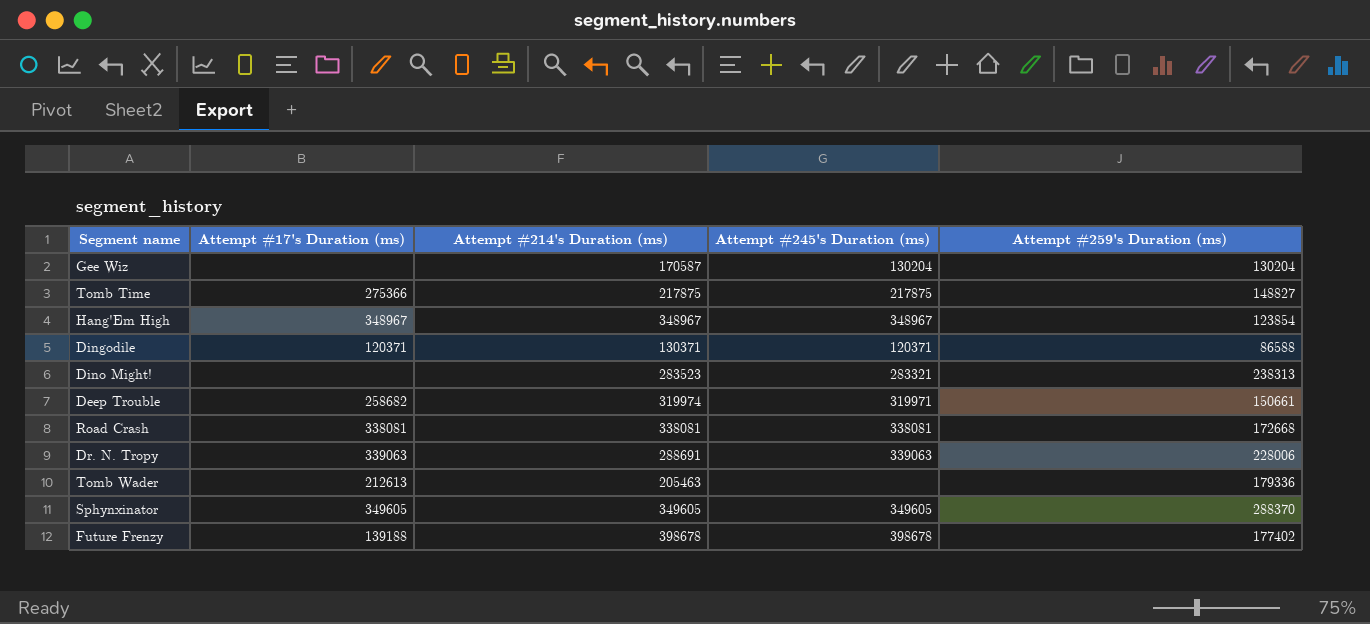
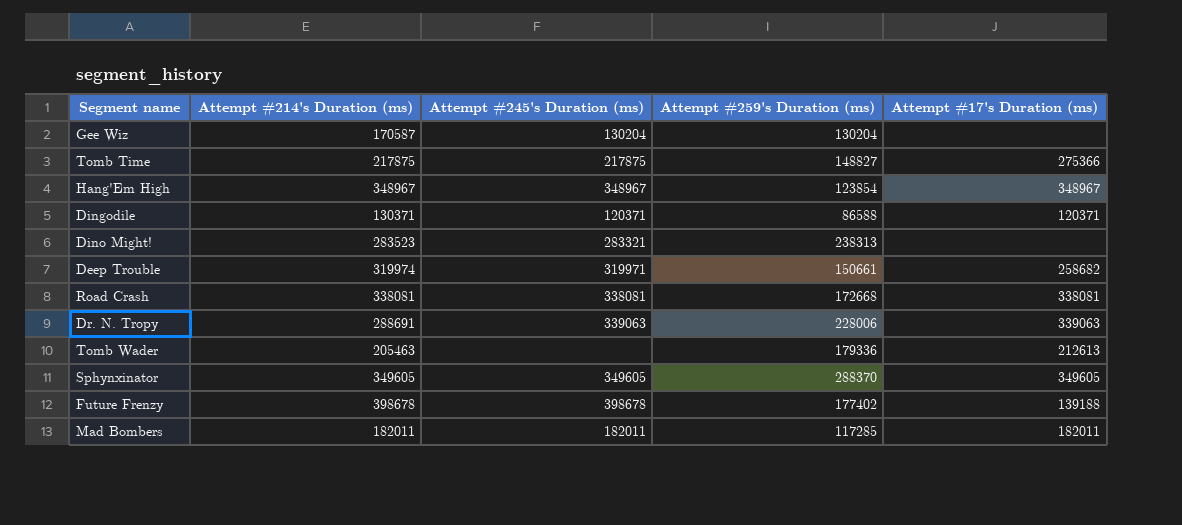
column Attempt #17's Duration (ms) | position: 2 -> 5
row Mad Bombers: none -> 182011 | 182011 | 117285 | 182011

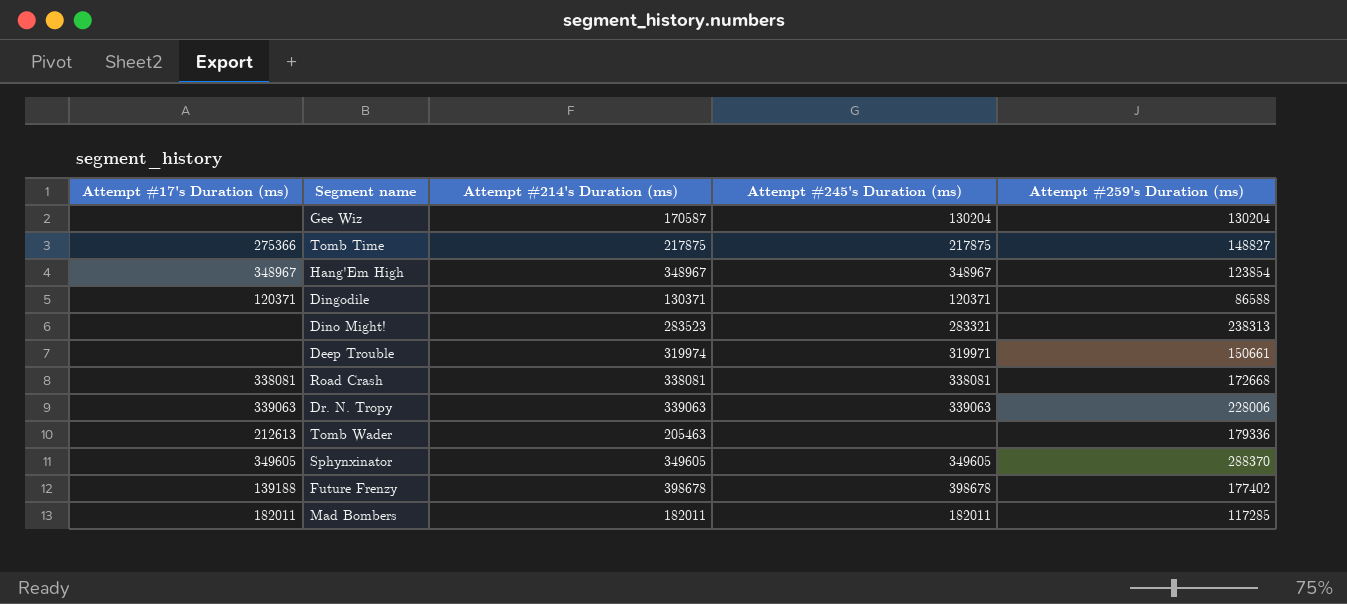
column Attempt #17's Duration (ms) | position: 5 -> 1
Deep Trouble | Attempt #17's Duration (ms): 258682 -> none
Dr. N. Tropy | Attempt #214's Duration (ms): 288691 -> 339063

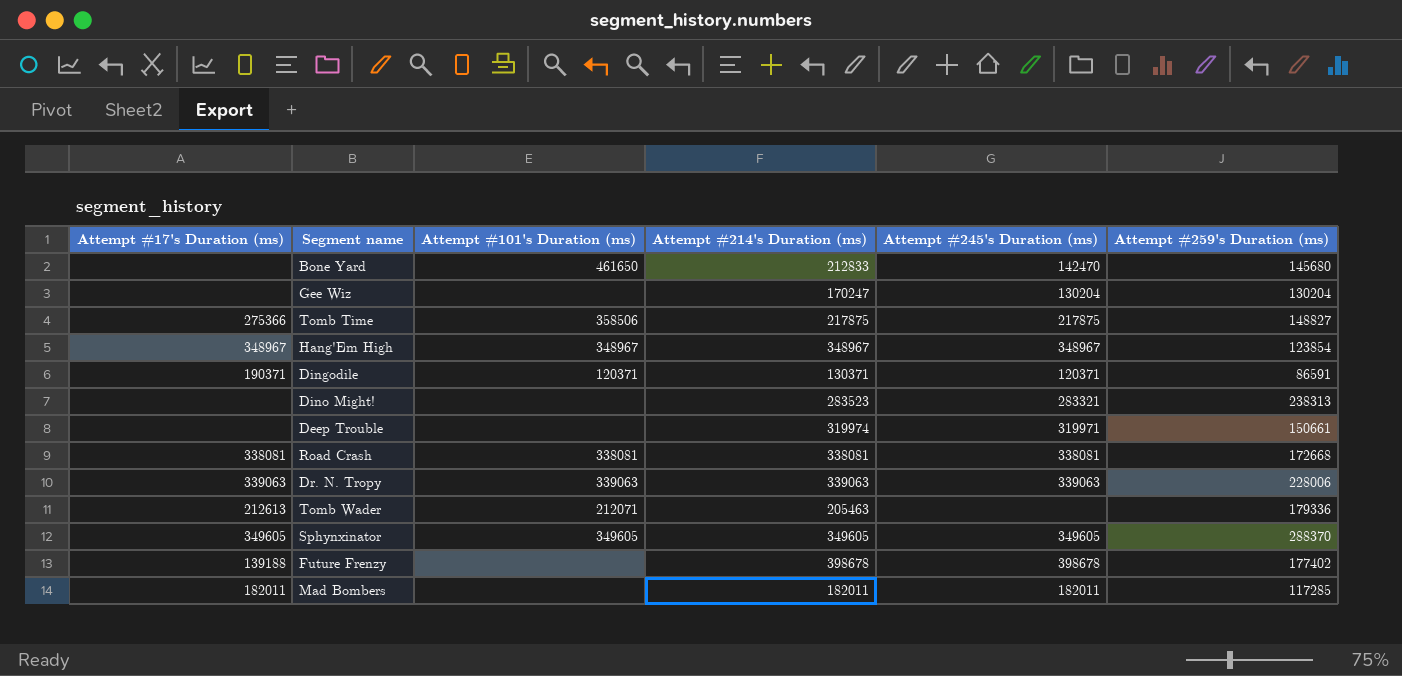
column Attempt #101's Duration (ms) | position: none -> 3
row Bone Yard: none -> none | 461650 | 212833 | 142470 | 145680
Gee Wiz | Attempt #214's Duration (ms): 170587 -> 170247
Dingodile | Attempt #17's Duration (ms): 120371 -> 190371
Dingodile | Attempt #259's Duration (ms): 86588 -> 86591

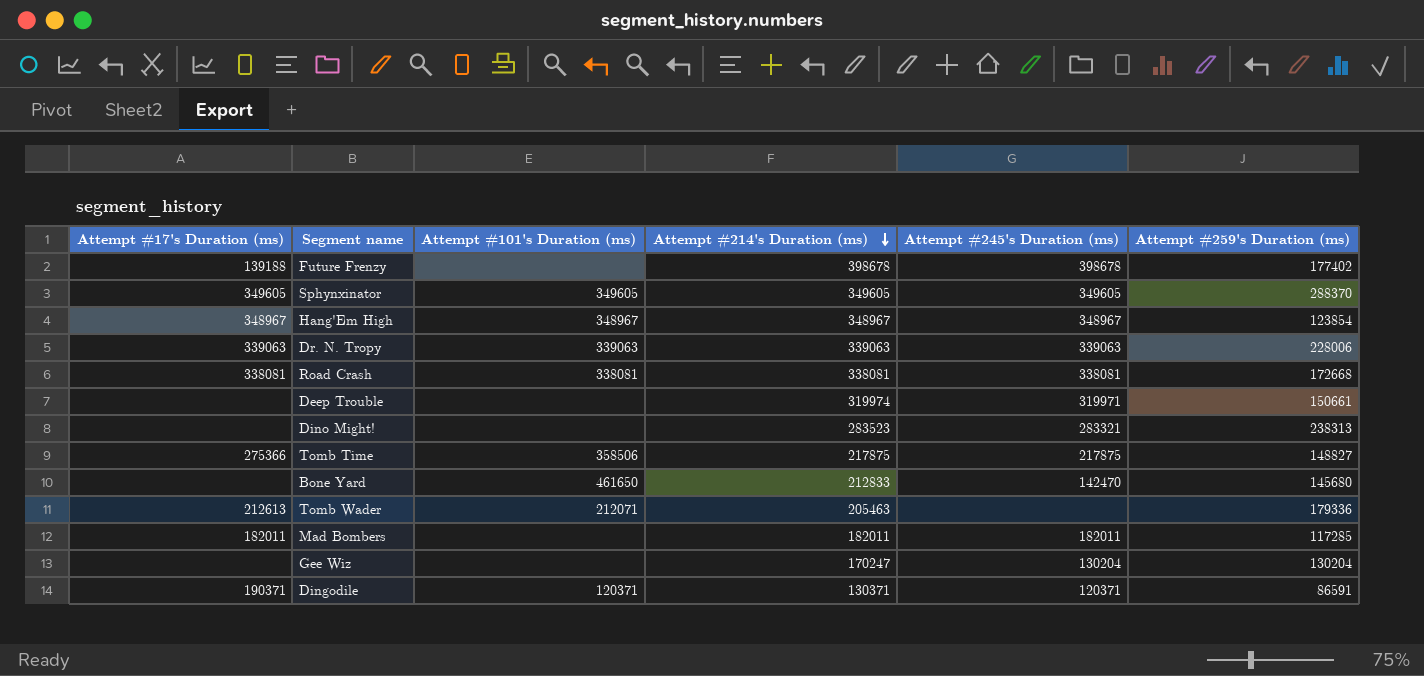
row order: none -> Attempt #214's Duration (ms) descending

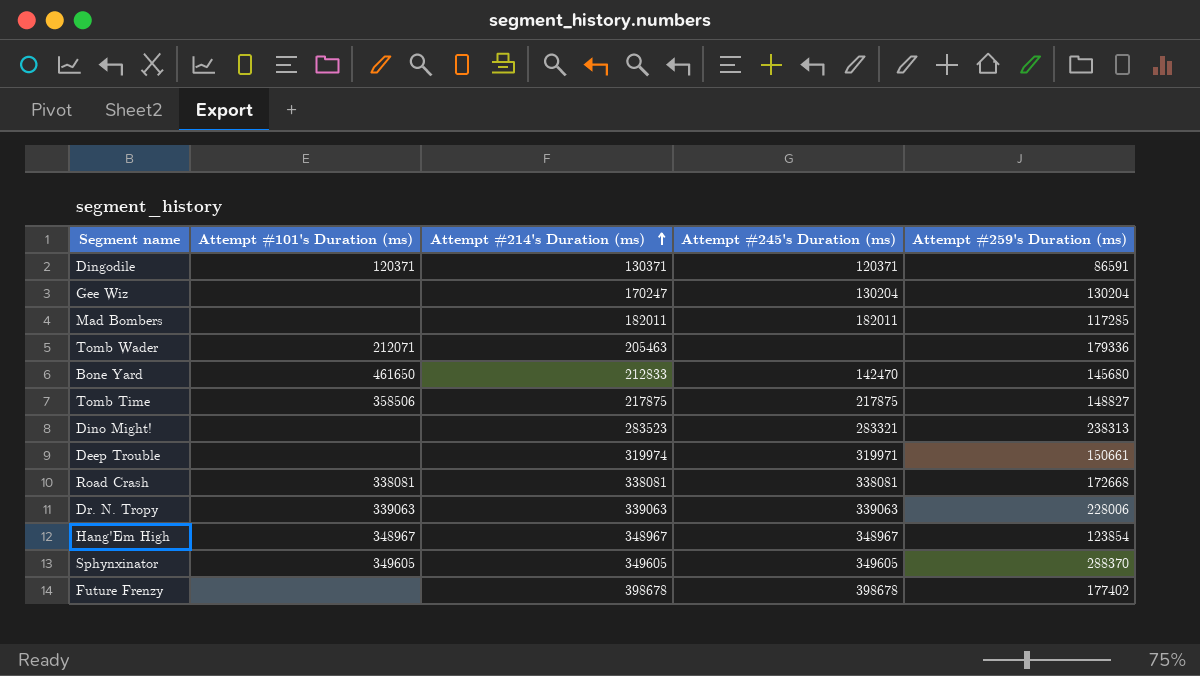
row order: Attempt #214's Duration (ms) descending -> Attempt #214's Duration (ms) ascending
column Attempt #17's Duration (ms) | position: 1 -> none

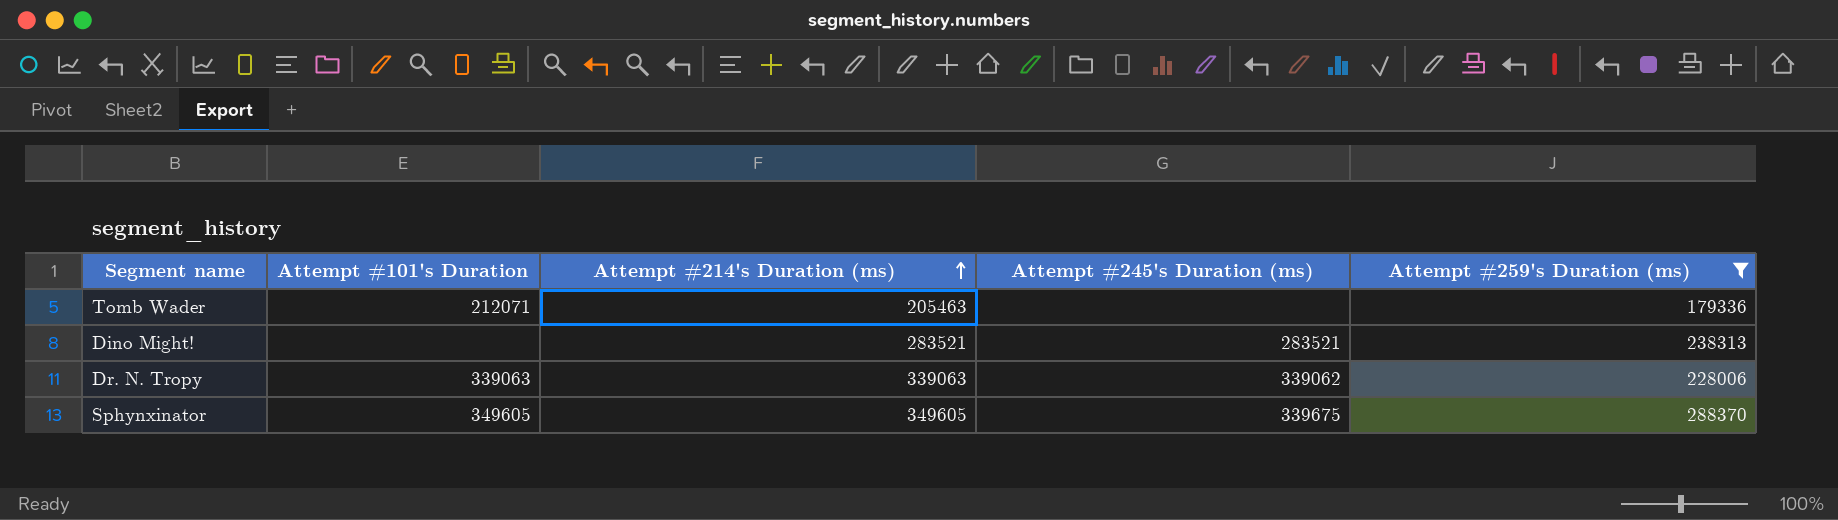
filter: none -> Attempt #259's Duration (ms) >= 179336
column name: Attempt #101's Duration (ms) -> Attempt #101's Duration
Dino Might! | Attempt #214's Duration (ms): 283523 -> 283521
Dino Might! | Attempt #245's Duration (ms): 283321 -> 283521
Dr. N. Tropy | Attempt #245's Duration (ms): 339063 -> 339062
Sphynxinator | Attempt #245's Duration (ms): 349605 -> 339675

